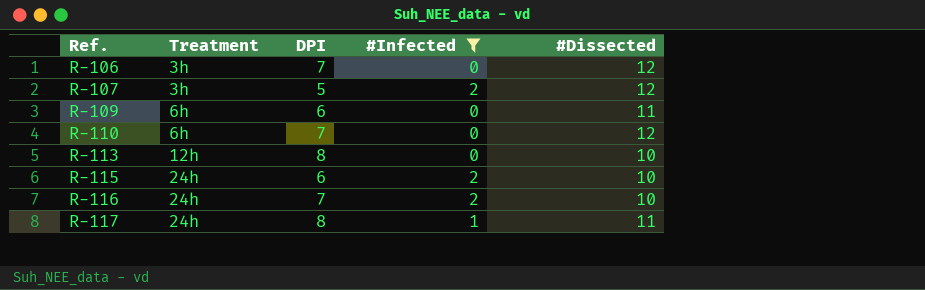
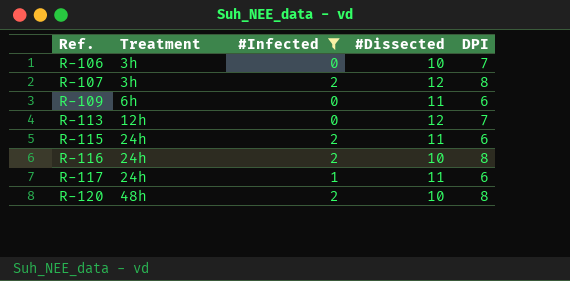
column DPI | position: 3 -> 5
row R-110: 6h | 7 | 0 | 12 -> none
R-106 | #Dissected: 12 -> 10
R-107 | DPI: 5 -> 8
R-113 | #Dissected: 10 -> 12
R-113 | DPI: 8 -> 7
R-115 | #Dissected: 10 -> 11
R-116 | DPI: 7 -> 8
R-117 | DPI: 8 -> 6
row R-120: none -> 48h | 2 | 10 | 8

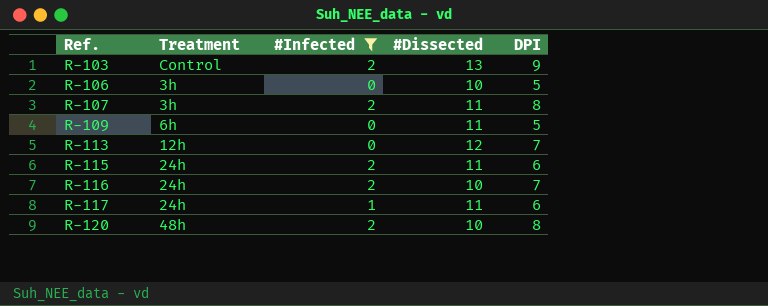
row R-103: none -> Control | 2 | 13 | 9
R-106 | DPI: 7 -> 5
R-107 | #Dissected: 12 -> 11
R-109 | DPI: 6 -> 5
R-116 | DPI: 8 -> 7

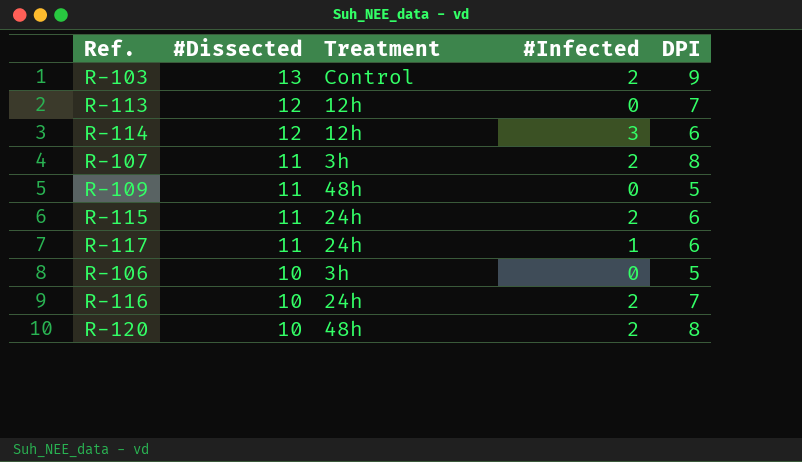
filter: #Infected != 3 -> none
row order: Ref. ascending -> #Dissected descending
column #Dissected | position: 4 -> 2
R-109 | Treatment: 6h -> 48h

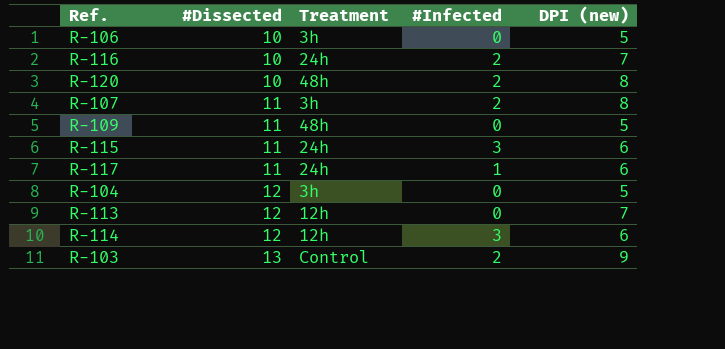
row order: #Dissected descending -> #Dissected ascending
column name: DPI -> DPI (new)
R-115 | #Infected: 2 -> 3
row R-104: none -> 12 | 3h | 0 | 5

